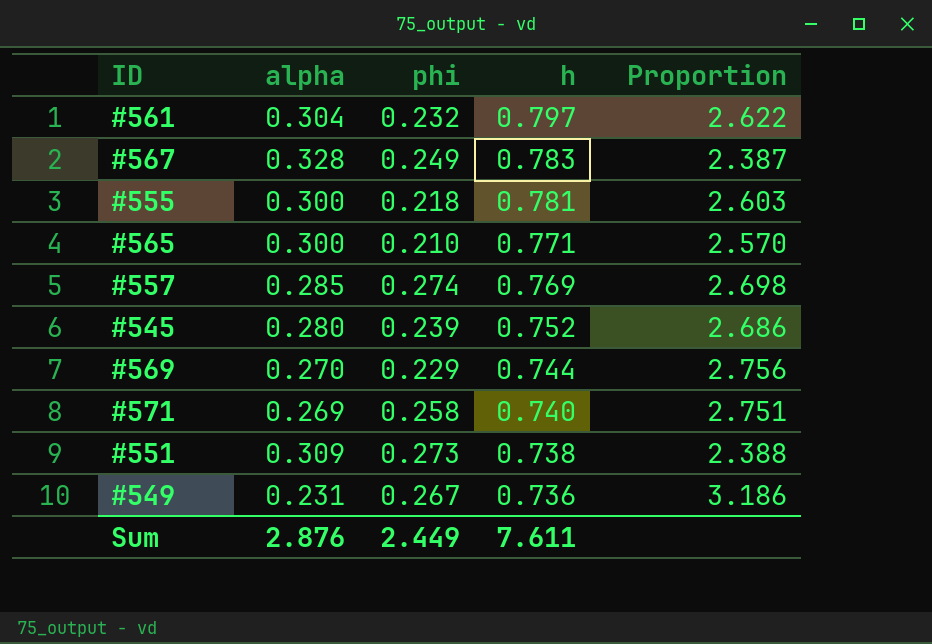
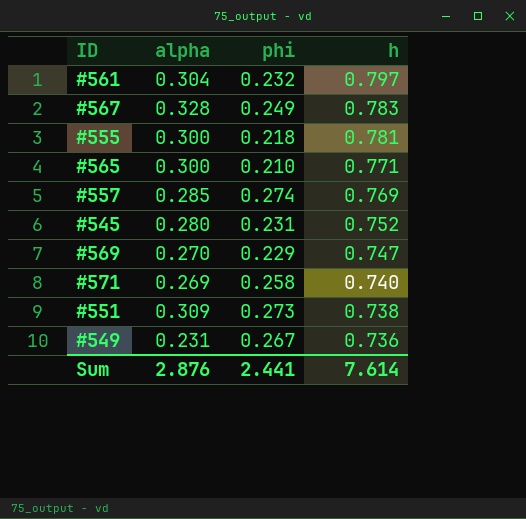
column Proportion | formula: [h] / [alpha] -> none
#545 | phi: 0.239 -> 0.231
#569 | h: 0.744 -> 0.747
Sum | phi: 2.449 -> 2.441
Sum | h: 7.611 -> 7.614

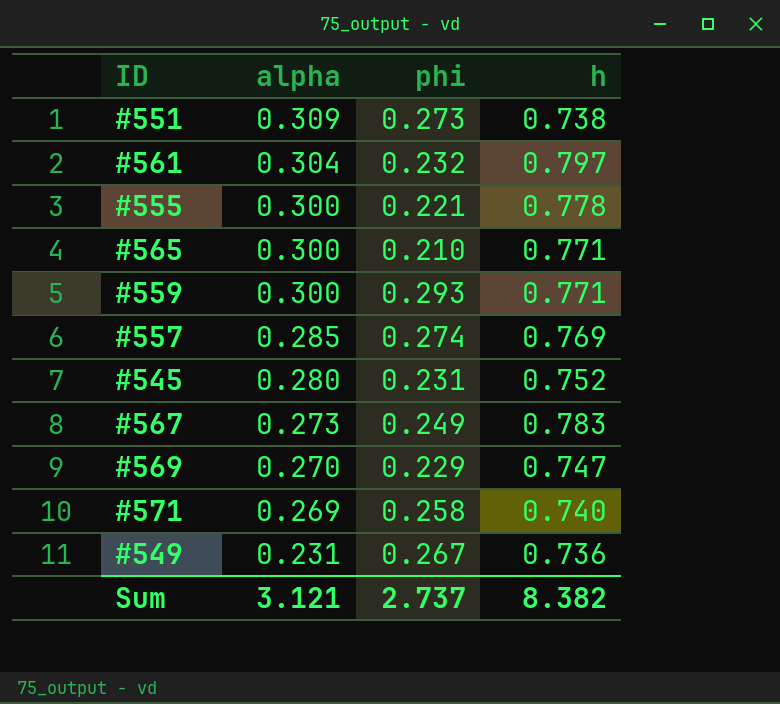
row order: h descending -> alpha descending
#555 | phi: 0.218 -> 0.221
#555 | h: 0.781 -> 0.778
row #559: none -> 0.300 | 0.293 | 0.771
#567 | alpha: 0.328 -> 0.273
Sum | alpha: 2.876 -> 3.121
Sum | phi: 2.441 -> 2.737
Sum | h: 7.614 -> 8.382

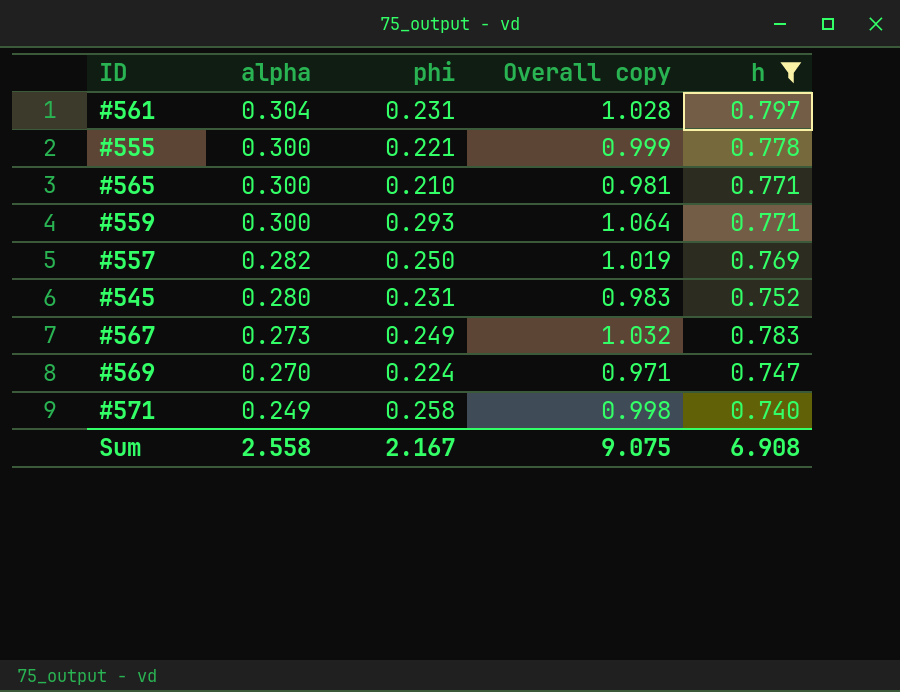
filter: none -> h >= 0.740
column Overall copy | formula: none -> [phi] + [h]
#561 | phi: 0.232 -> 0.231
#557 | alpha: 0.285 -> 0.282
#557 | phi: 0.274 -> 0.250
#569 | phi: 0.229 -> 0.224
#571 | alpha: 0.269 -> 0.249
Sum | alpha: 3.121 -> 2.558
Sum | phi: 2.737 -> 2.167
Sum | h: 8.382 -> 6.908

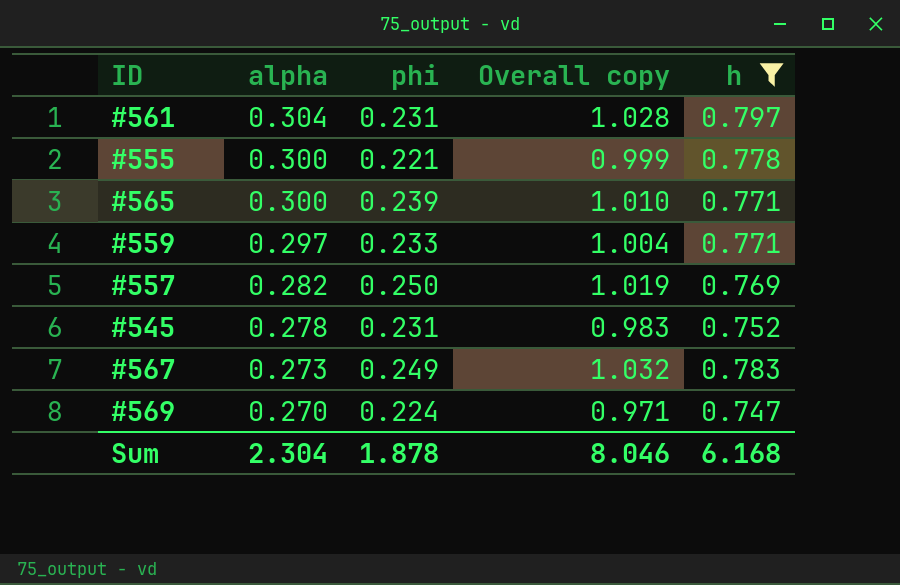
row #571: 0.249 | 0.258 | 0.998 | 0.740 -> none
#565 | phi: 0.210 -> 0.239
#565 | Overall copy: 0.981 -> 1.010
#559 | alpha: 0.300 -> 0.297
#559 | phi: 0.293 -> 0.233
#559 | Overall copy: 1.064 -> 1.004
#545 | alpha: 0.280 -> 0.278
Sum | alpha: 2.558 -> 2.304
Sum | phi: 2.167 -> 1.878
Sum | Overall copy: 9.075 -> 8.046
Sum | h: 6.908 -> 6.168

